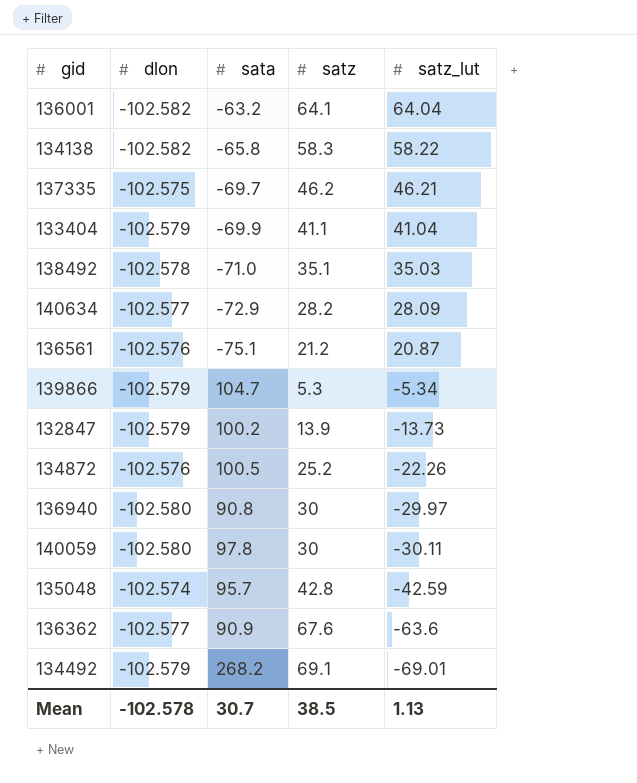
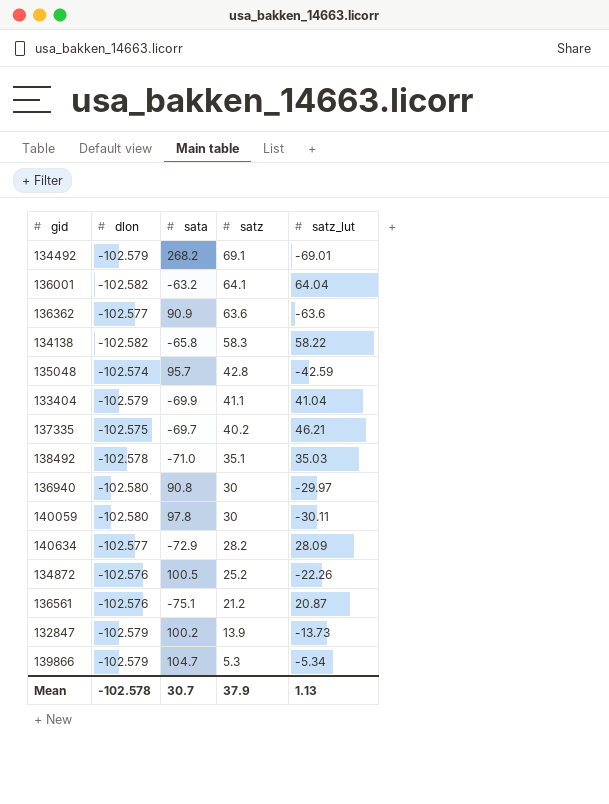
row order: satz_lut descending -> satz descending
136362 | satz: 67.6 -> 63.6
137335 | satz: 46.2 -> 40.2
Mean | satz: 38.5 -> 37.9

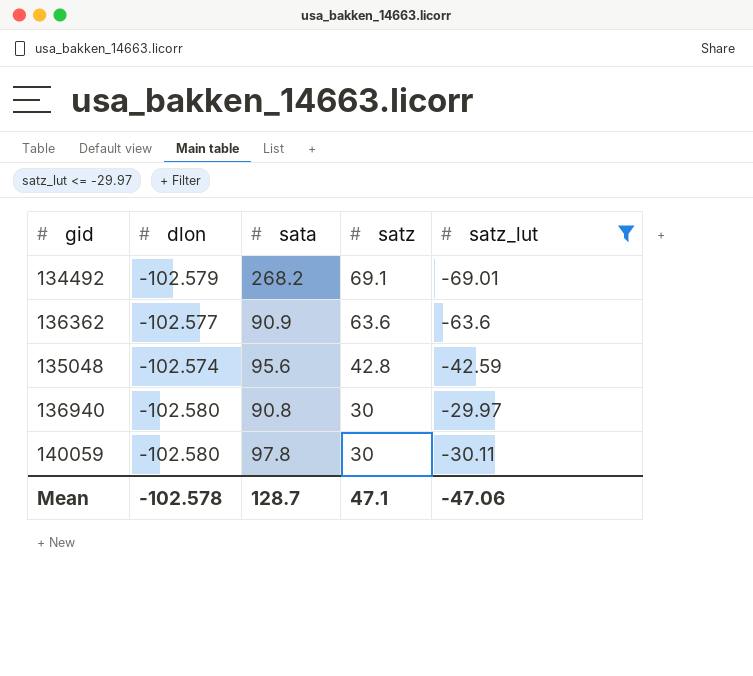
filter: none -> satz_lut <= -29.97
135048 | sata: 95.7 -> 95.6
Mean | sata: 30.7 -> 128.7
Mean | satz: 37.9 -> 47.1
Mean | satz_lut: 1.13 -> -47.06

